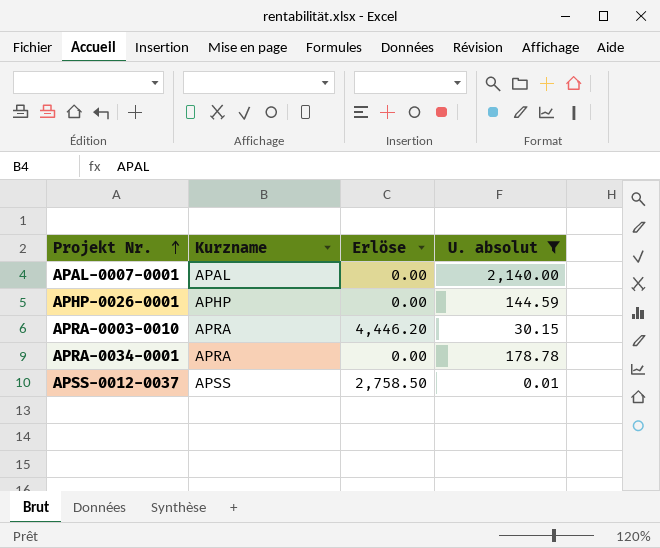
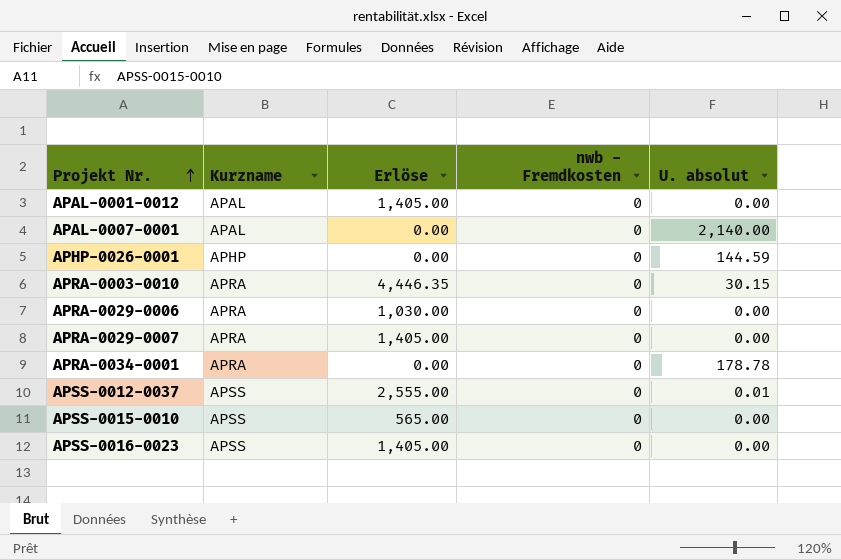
filter: U. absolut != 0.00 -> none
column nwb - Fremdkosten | position: none -> 4
APRA-0003-0010 | Erlöse: 4,446.20 -> 4,446.35
APSS-0012-0037 | Erlöse: 2,758.50 -> 2,555.00

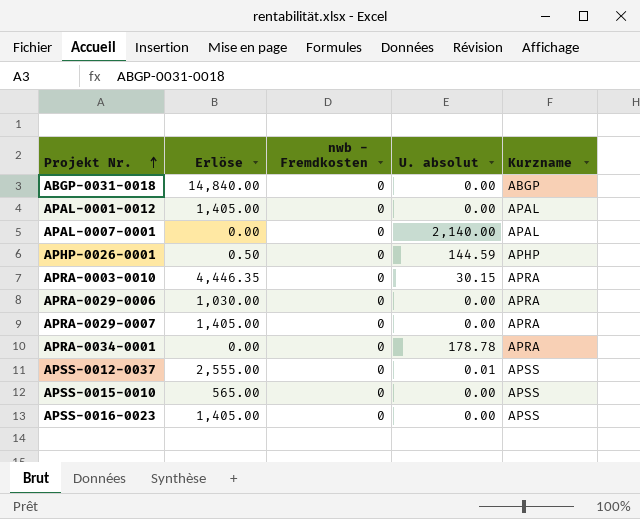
column Kurzname | position: 2 -> 5
row ABGP-0031-0018: none -> 14,840.00 | 0 | 0.00 | ABGP
APHP-0026-0001 | Erlöse: 0.00 -> 0.50

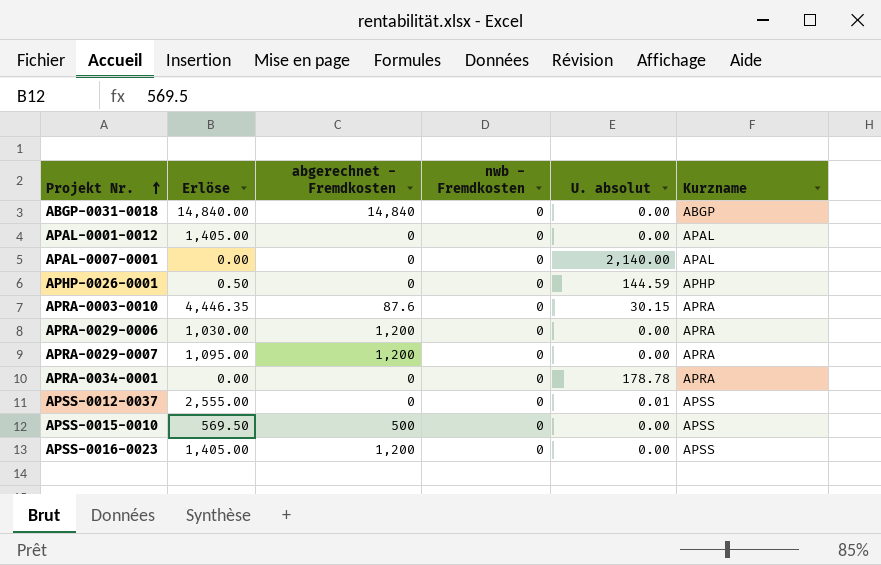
column abgerechnet - Fremdkosten | position: none -> 3
APRA-0029-0007 | Erlöse: 1,405.00 -> 1,095.00
APSS-0015-0010 | Erlöse: 565.00 -> 569.50

